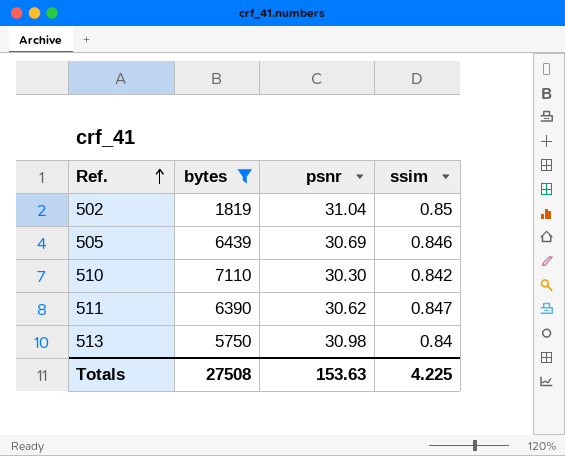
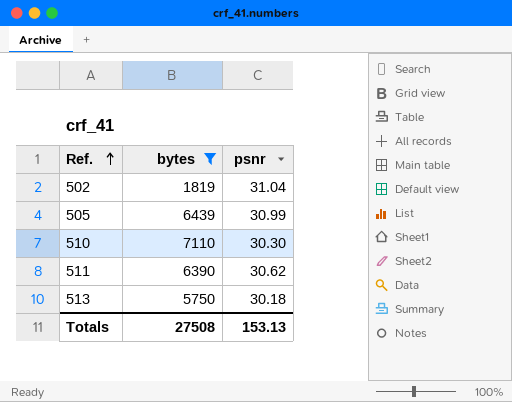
column ssim | position: 4 -> none
505 | psnr: 30.69 -> 30.99
513 | psnr: 30.98 -> 30.18
Totals | psnr: 153.63 -> 153.13

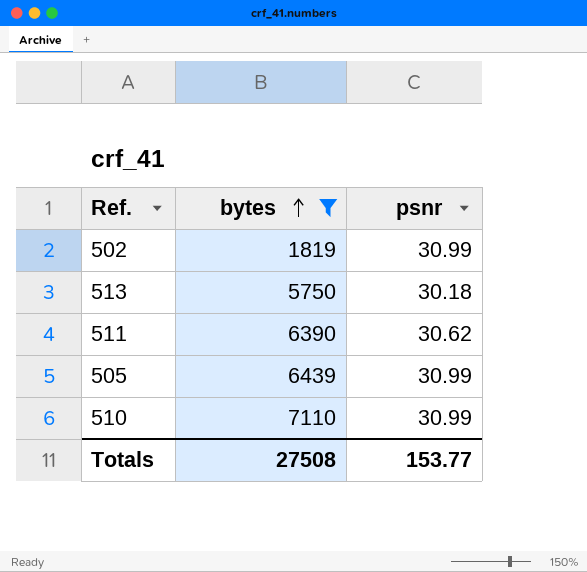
row order: Ref. ascending -> bytes ascending
502 | psnr: 31.04 -> 30.99
510 | psnr: 30.30 -> 30.99
Totals | psnr: 153.13 -> 153.77

